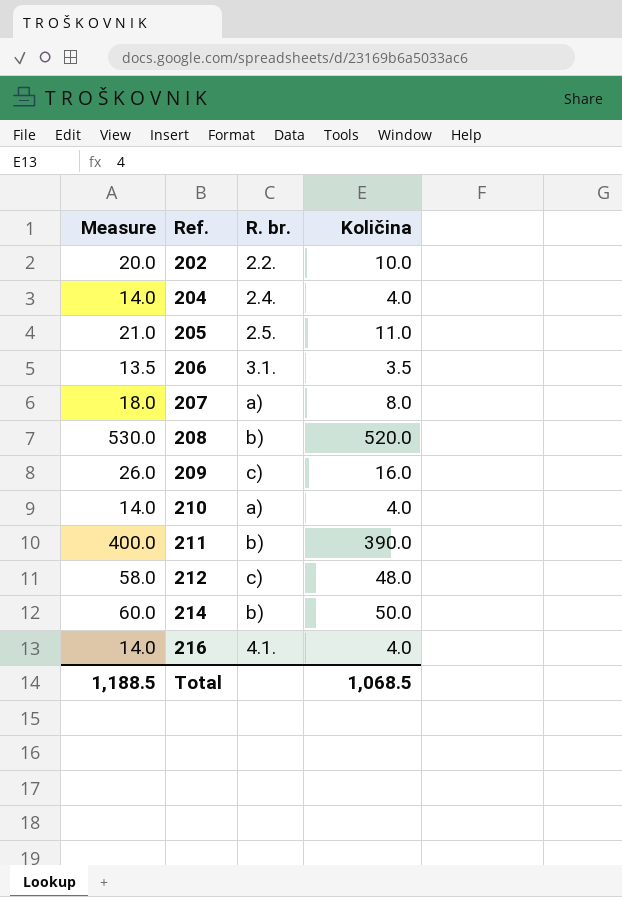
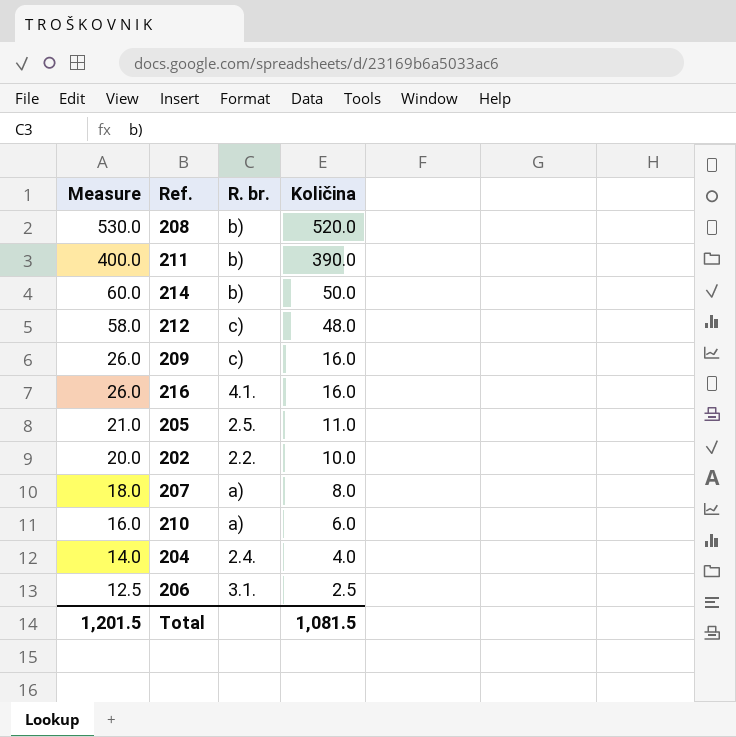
row order: Ref. ascending -> Measure descending
216 | Measure: 14.0 -> 26.0
216 | Količina: 4.0 -> 16.0
210 | Measure: 14.0 -> 16.0
210 | Količina: 4.0 -> 6.0
206 | Measure: 13.5 -> 12.5
206 | Količina: 3.5 -> 2.5
Total | Measure: 1,188.5 -> 1,201.5
Total | Količina: 1,068.5 -> 1,081.5

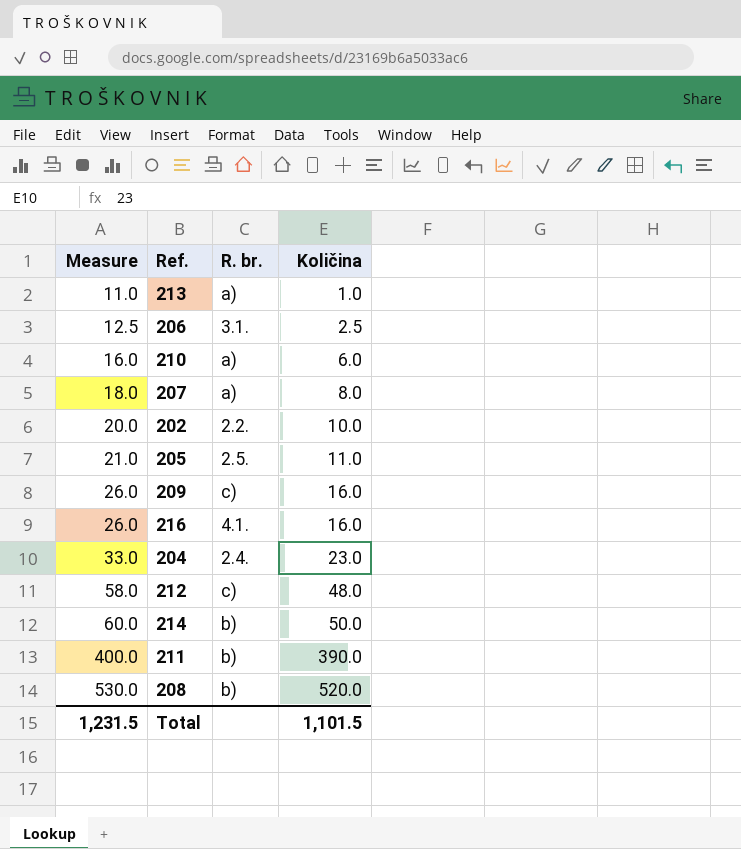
row order: Measure descending -> Measure ascending
row 213: none -> 11.0 | a) | 1.0
204 | Measure: 14.0 -> 33.0
204 | Količina: 4.0 -> 23.0
Total | Measure: 1,201.5 -> 1,231.5
Total | Količina: 1,081.5 -> 1,101.5

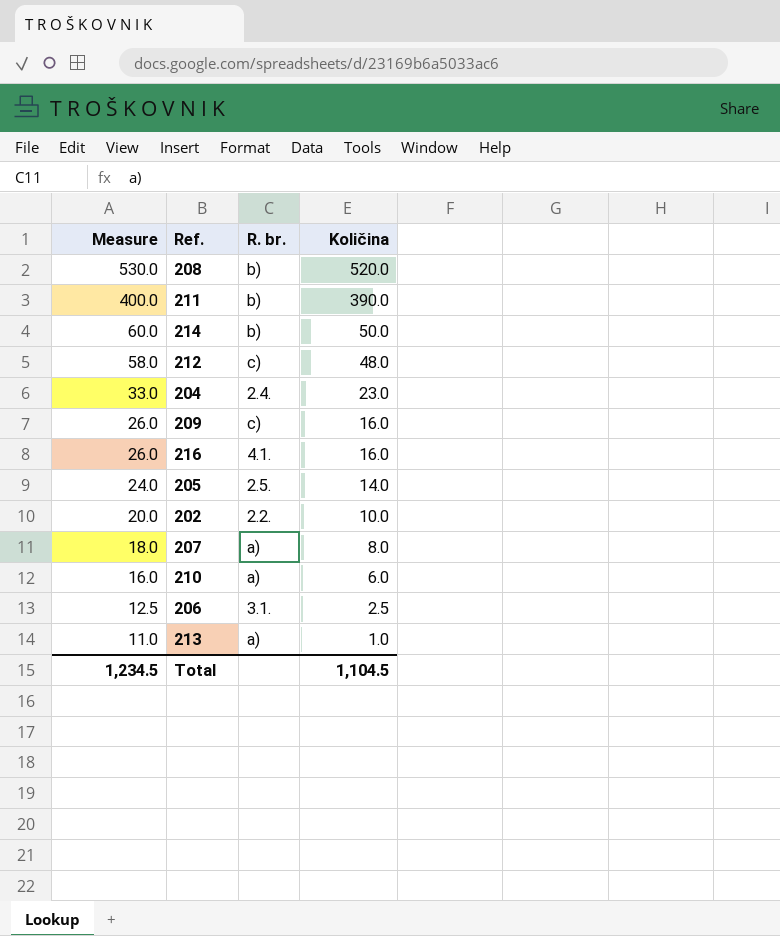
row order: Measure ascending -> Measure descending
205 | Measure: 21.0 -> 24.0
205 | Količina: 11.0 -> 14.0
Total | Measure: 1,231.5 -> 1,234.5
Total | Količina: 1,101.5 -> 1,104.5

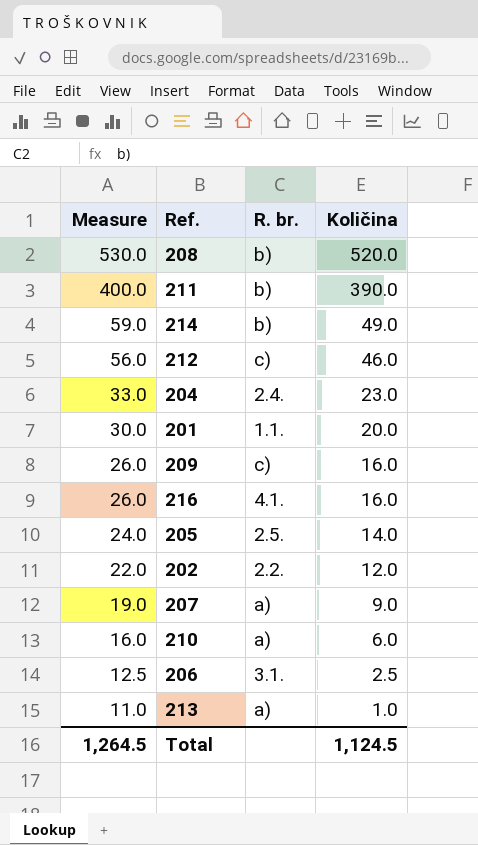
214 | Measure: 60.0 -> 59.0
214 | Količina: 50.0 -> 49.0
212 | Measure: 58.0 -> 56.0
212 | Količina: 48.0 -> 46.0
row 201: none -> 30.0 | 1.1. | 20.0
202 | Measure: 20.0 -> 22.0
202 | Količina: 10.0 -> 12.0
207 | Measure: 18.0 -> 19.0
207 | Količina: 8.0 -> 9.0
Total | Measure: 1,234.5 -> 1,264.5
Total | Količina: 1,104.5 -> 1,124.5

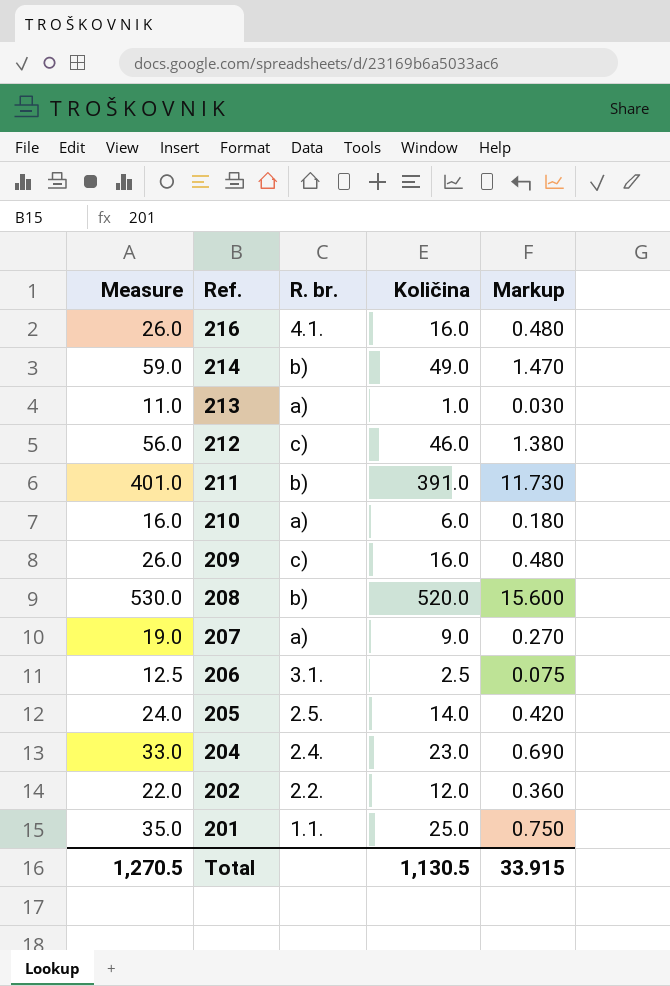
row order: Measure descending -> Ref. descending
column Markup | formula: none -> [Količina] * 0.03
211 | Measure: 400.0 -> 401.0
211 | Količina: 390.0 -> 391.0
201 | Measure: 30.0 -> 35.0
201 | Količina: 20.0 -> 25.0
Total | Measure: 1,264.5 -> 1,270.5
Total | Količina: 1,124.5 -> 1,130.5

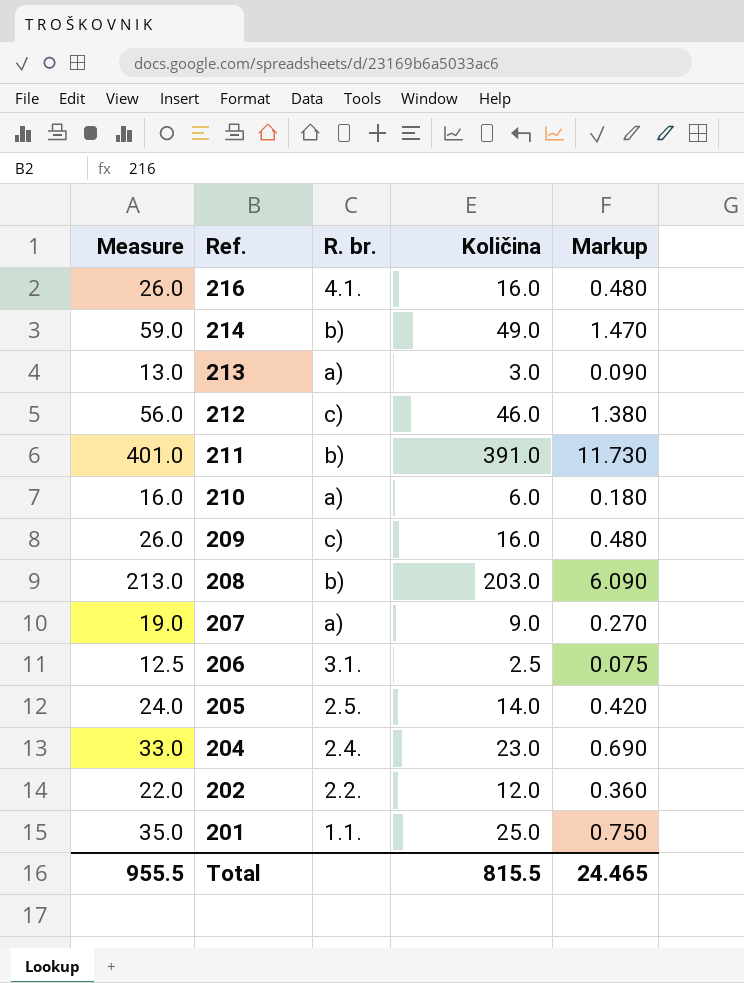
213 | Measure: 11.0 -> 13.0
213 | Količina: 1.0 -> 3.0
213 | Markup: 0.030 -> 0.090
208 | Measure: 530.0 -> 213.0
208 | Količina: 520.0 -> 203.0
208 | Markup: 15.600 -> 6.090
Total | Measure: 1,270.5 -> 955.5
Total | Količina: 1,130.5 -> 815.5
Total | Markup: 33.915 -> 24.465

